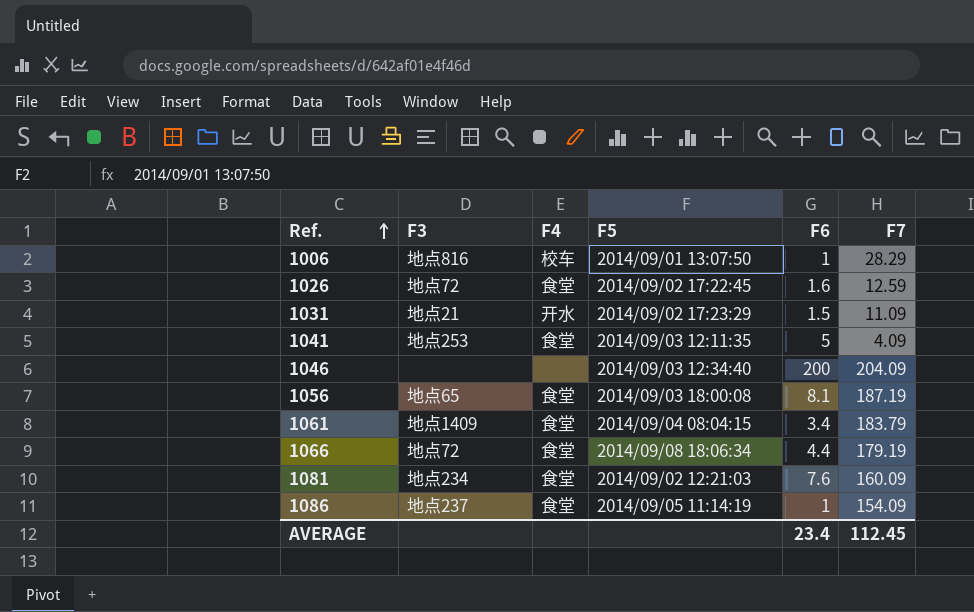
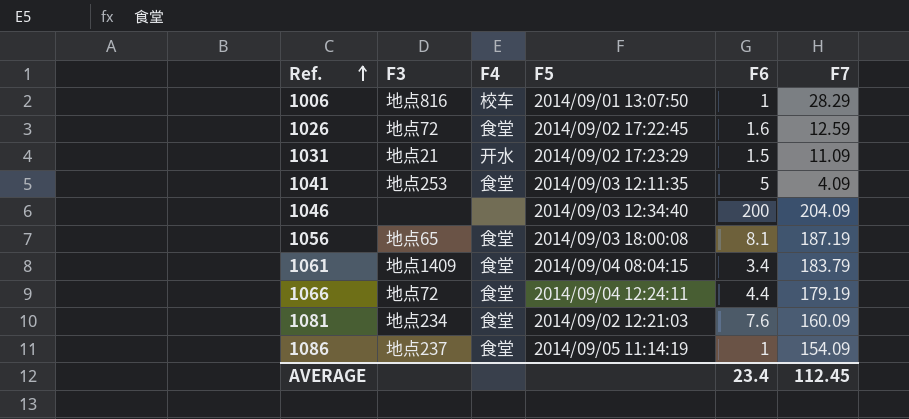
1066 | F5: 2014/09/08 18:06:34 -> 2014/09/04 12:24:11

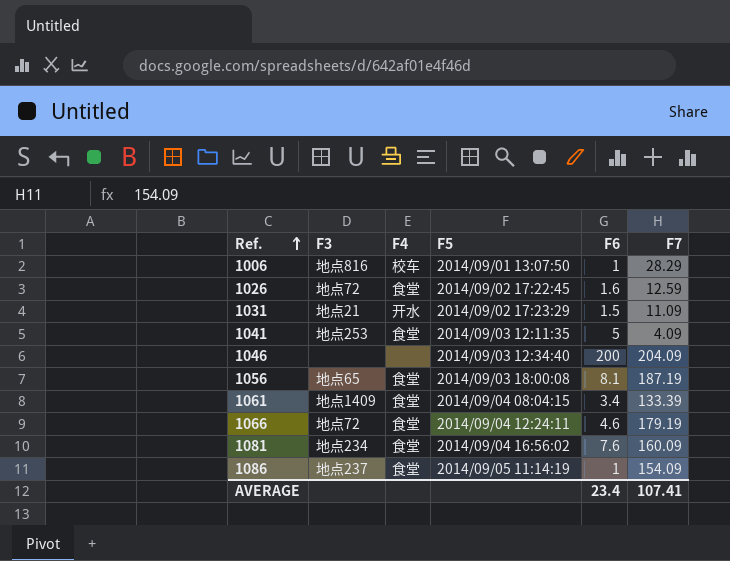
1061 | F7: 183.79 -> 133.39
1066 | F6: 4.4 -> 4.6
1081 | F5: 2014/09/02 12:21:03 -> 2014/09/04 16:56:02
AVERAGE | F7: 112.45 -> 107.41

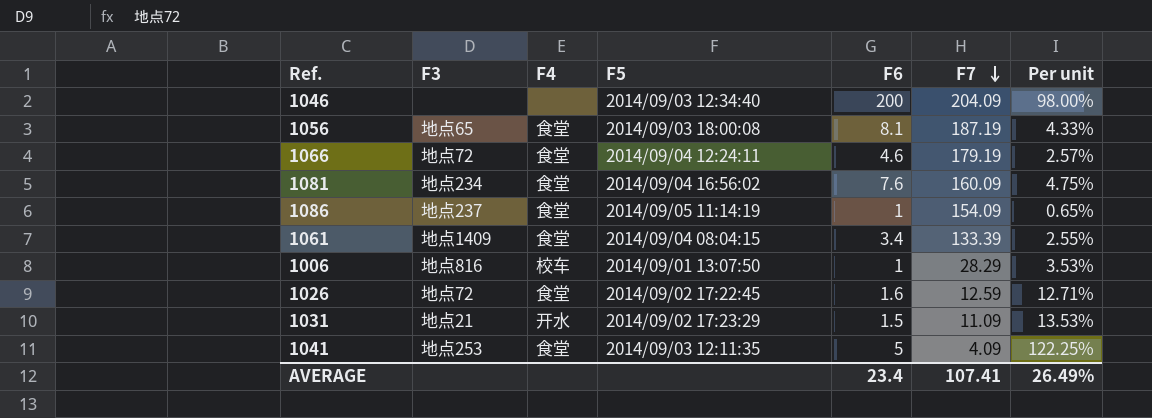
row order: Ref. ascending -> F7 descending
column Per unit | formula: none -> [F6] / [F7]

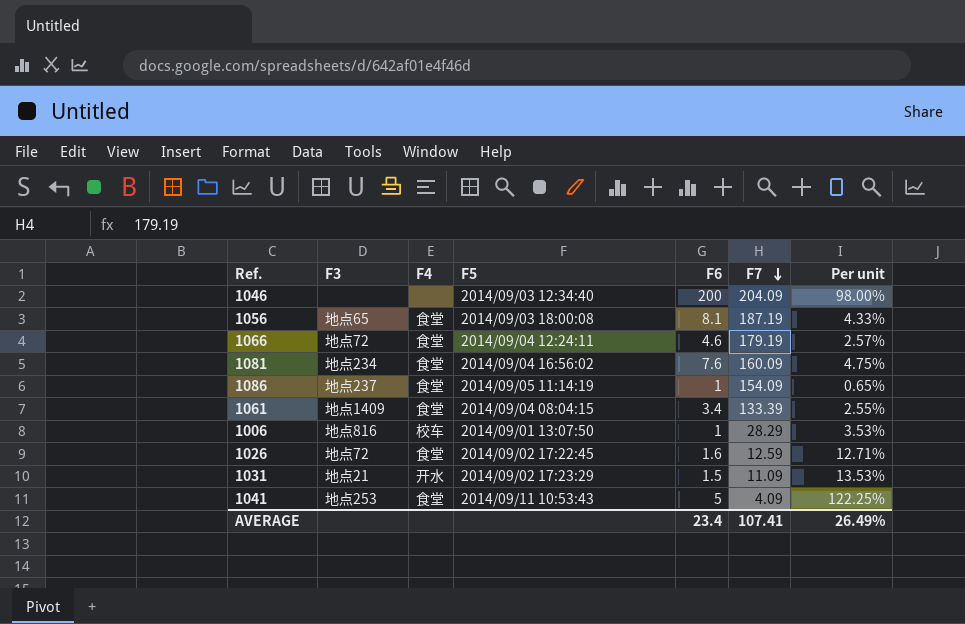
1041 | F5: 2014/09/03 12:11:35 -> 2014/09/11 10:53:43

